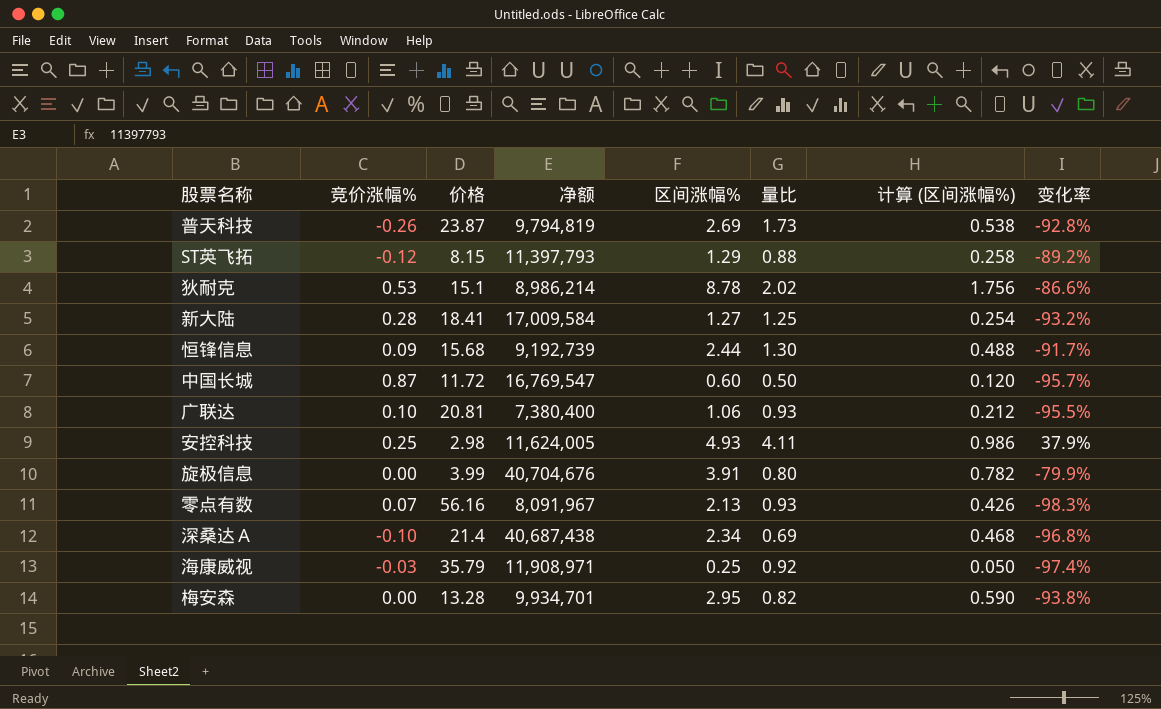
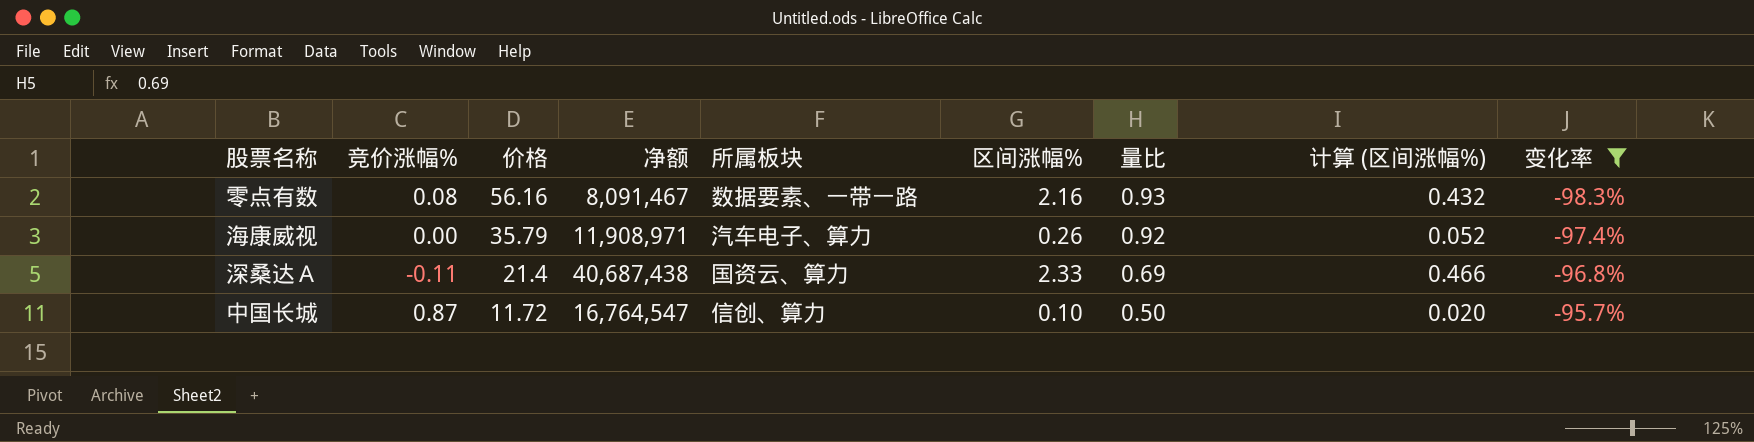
filter: none -> 变化率 <= -95.7%
row order: none -> 价格 descending
column 所属板块 | position: none -> 5
零点有数 | 竞价涨幅%: 0.07 -> 0.08
零点有数 | 净额: 8,091,967 -> 8,091,467
零点有数 | 区间涨幅%: 2.13 -> 2.16
零点有数 | 计算 (区间涨幅%): 0.426 -> 0.432
海康威视 | 竞价涨幅%: -0.03 -> 0.00
海康威视 | 区间涨幅%: 0.25 -> 0.26
海康威视 | 计算 (区间涨幅%): 0.050 -> 0.052
深桑达Ａ | 竞价涨幅%: -0.10 -> -0.11
深桑达Ａ | 区间涨幅%: 2.34 -> 2.33
深桑达Ａ | 计算 (区间涨幅%): 0.468 -> 0.466
中国长城 | 净额: 16,769,547 -> 16,764,547
中国长城 | 区间涨幅%: 0.60 -> 0.10
中国长城 | 计算 (区间涨幅%): 0.120 -> 0.020

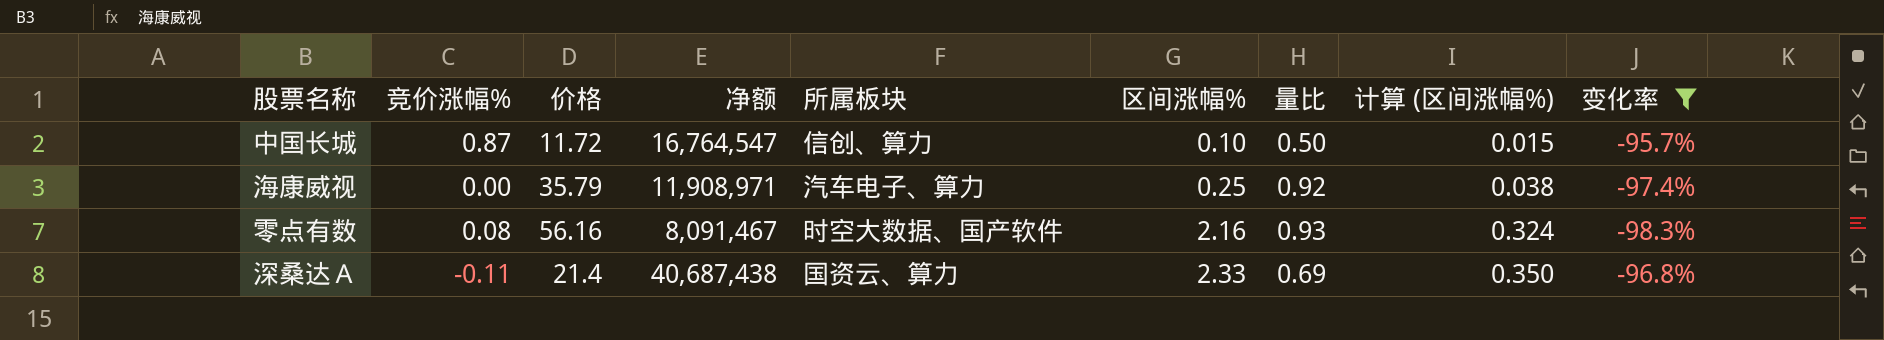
row order: 价格 descending -> 区间涨幅% ascending
column 计算 (区间涨幅%) | formula: [区间涨幅%] * 0.2 -> [区间涨幅%] * 0.15
海康威视 | 区间涨幅%: 0.26 -> 0.25
零点有数 | 所属板块: 数据要素、一带一路 -> 时空大数据、国产软件

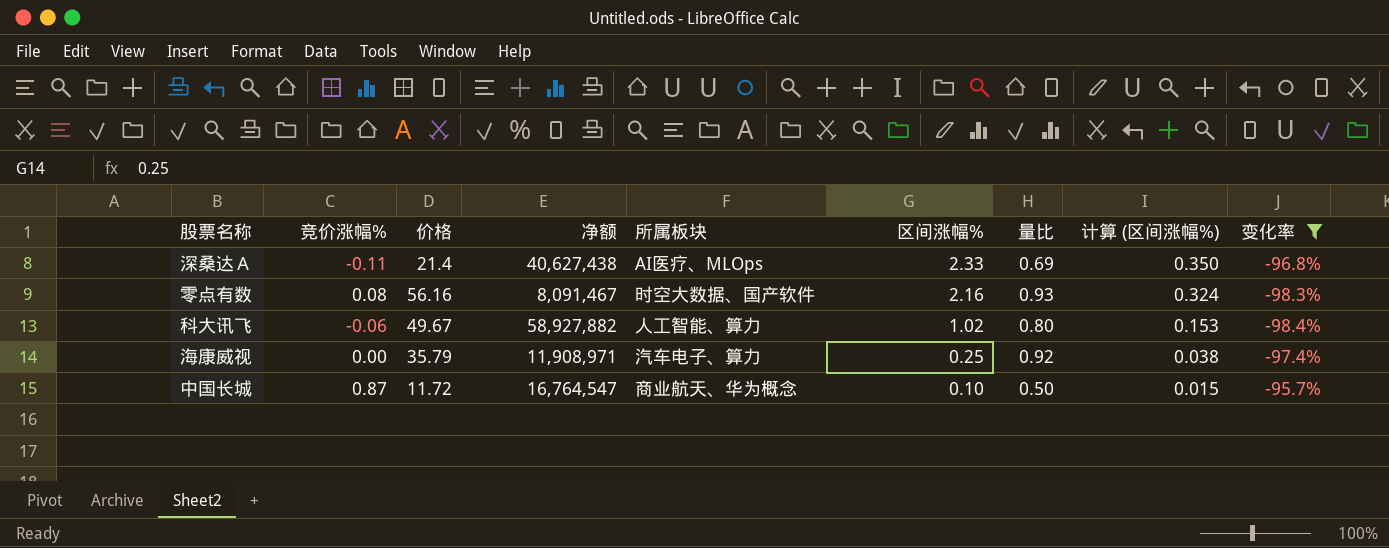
row order: 区间涨幅% ascending -> 区间涨幅% descending
深桑达Ａ | 净额: 40,687,438 -> 40,627,438
深桑达Ａ | 所属板块: 国资云、算力 -> AI医疗、MLOps
row 科大讯飞: none -> -0.06 | 49.67 | 58,927,882 | 人工智能、算力 | 1.02 | 0.80 | 0.153 | -98.4%
中国长城 | 所属板块: 信创、算力 -> 商业航天、华为概念

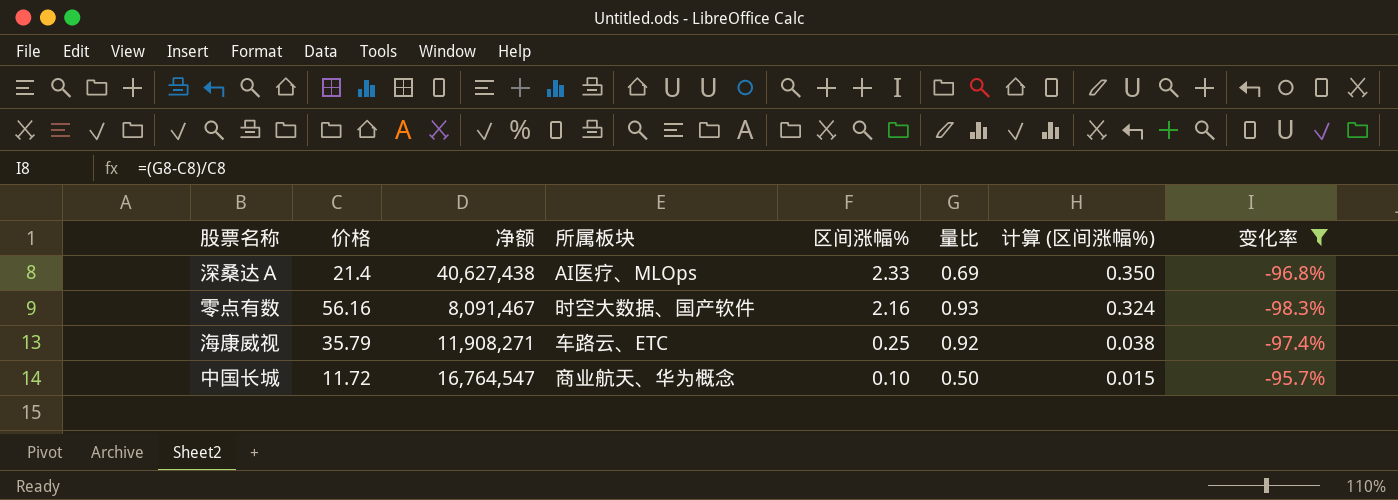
column 竞价涨幅% | position: 2 -> none
row 科大讯飞: -0.06 | 49.67 | 58,927,882 | 人工智能、算力 | 1.02 | 0.80 | 0.153 | -98.4% -> none
海康威视 | 净额: 11,908,971 -> 11,908,271
海康威视 | 所属板块: 汽车电子、算力 -> 车路云、ETC

